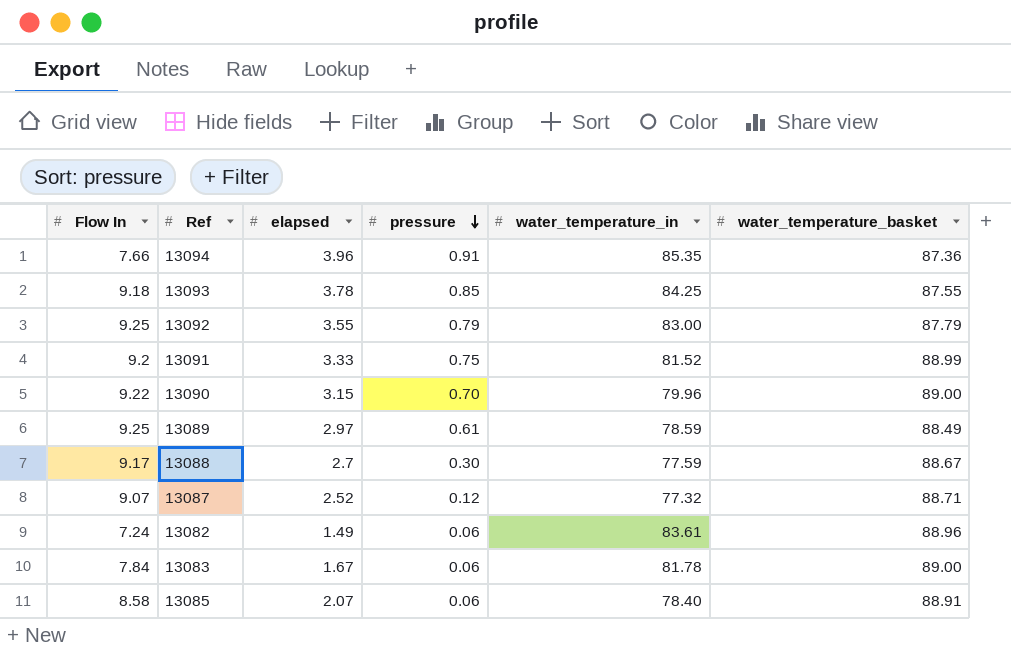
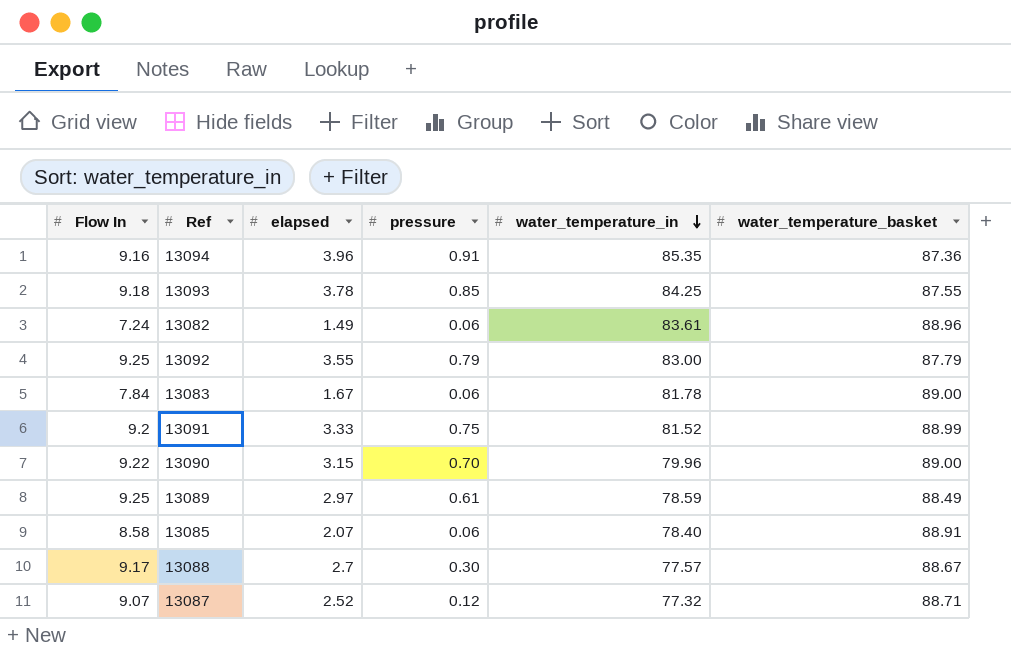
row order: pressure descending -> water_temperature_in descending
13094 | Flow In: 7.66 -> 9.16
13088 | water_temperature_in: 77.59 -> 77.57

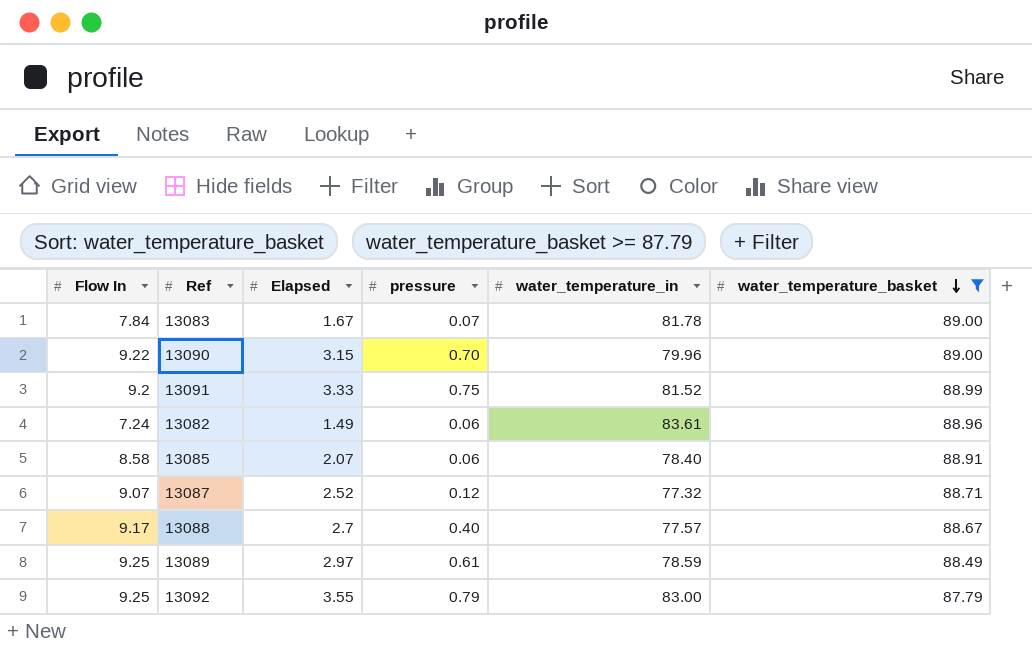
filter: none -> water_temperature_basket >= 87.79
row order: water_temperature_in descending -> water_temperature_basket descending
column name: elapsed -> Elapsed
13083 | pressure: 0.06 -> 0.07
13088 | pressure: 0.30 -> 0.40

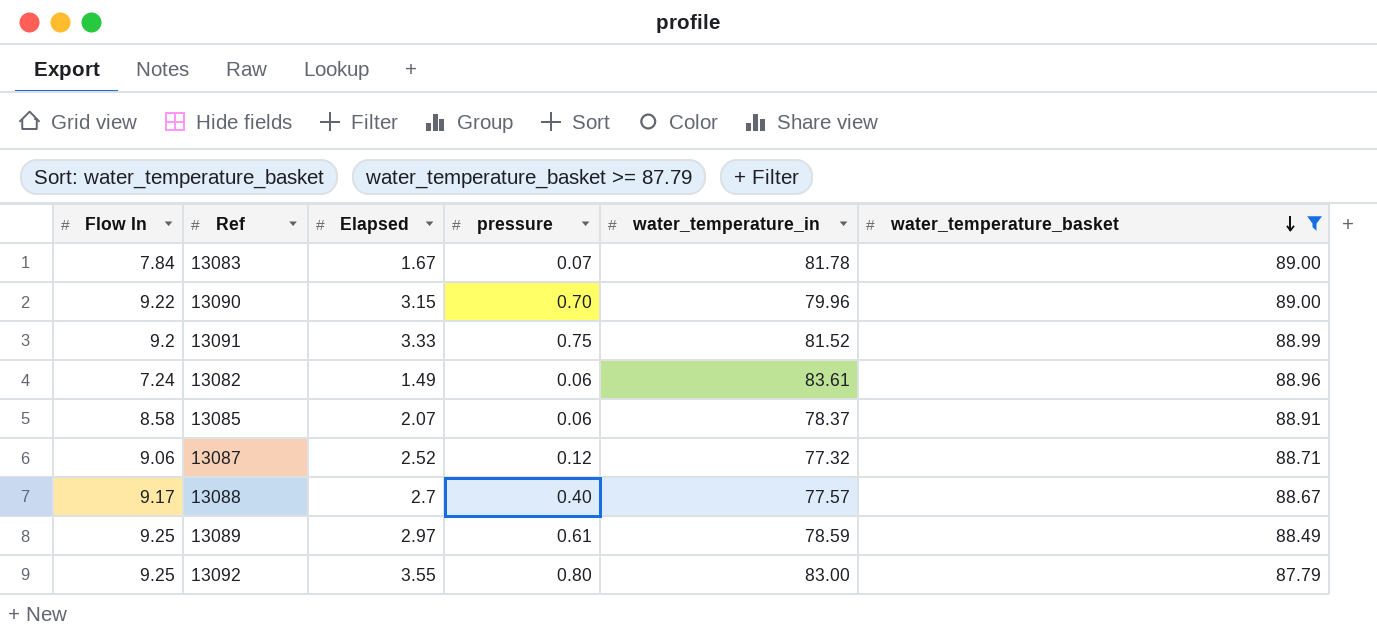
13085 | water_temperature_in: 78.40 -> 78.37
13087 | Flow In: 9.07 -> 9.06
13092 | pressure: 0.79 -> 0.80

